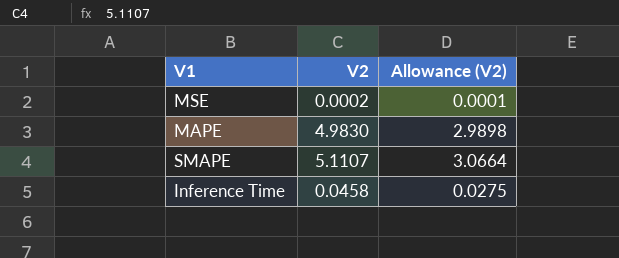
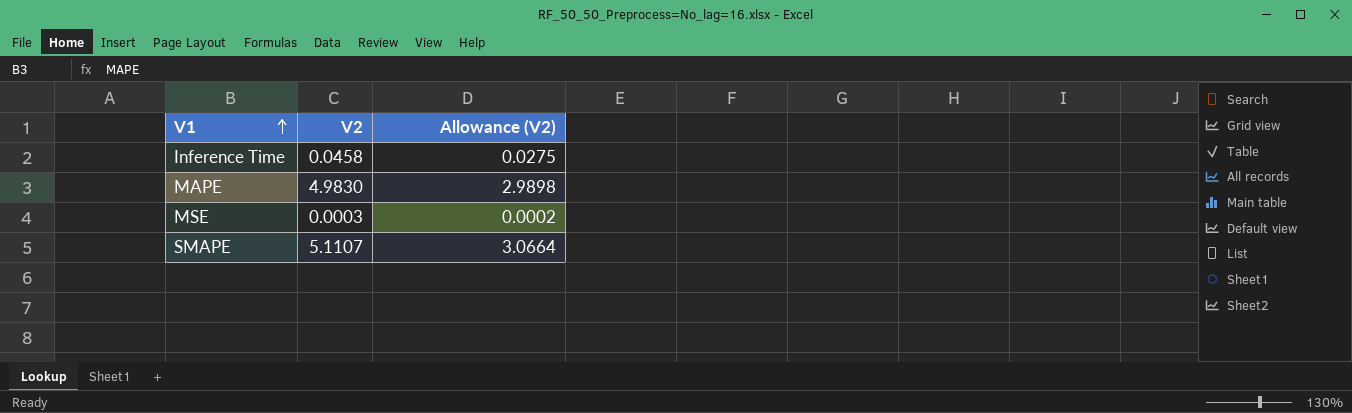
row order: none -> V1 ascending
MSE | V2: 0.0002 -> 0.0003
MSE | Allowance (V2): 0.0001 -> 0.0002

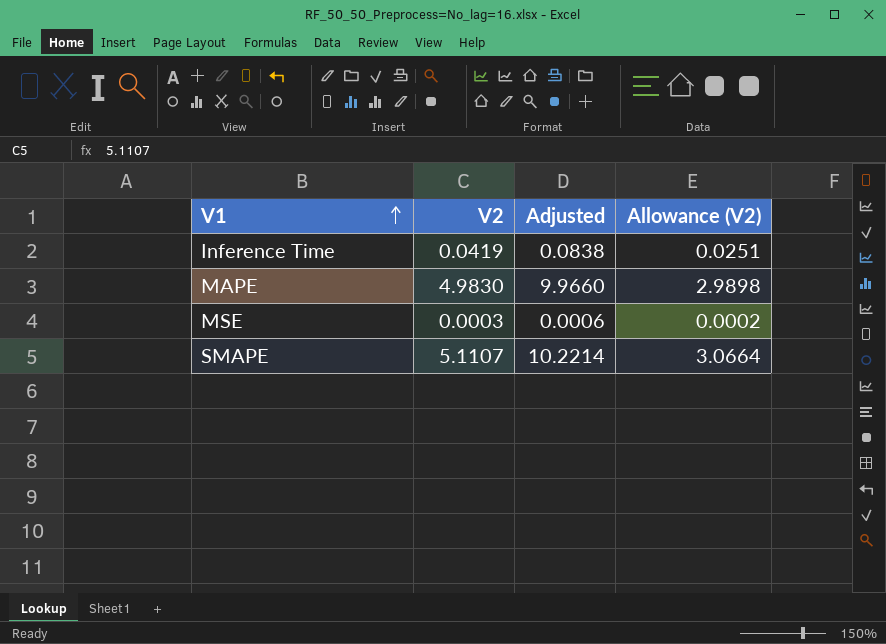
column Adjusted | formula: none -> [V2] * 2
Inference Time | V2: 0.0458 -> 0.0419
Inference Time | Allowance (V2): 0.0275 -> 0.0251

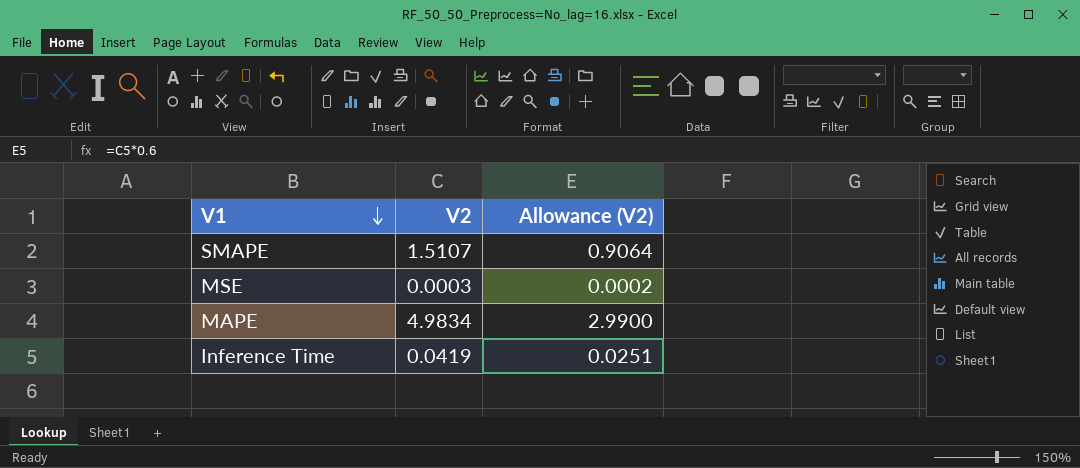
row order: V1 ascending -> V1 descending
column Adjusted | formula: [V2] * 2 -> none
SMAPE | V2: 5.1107 -> 1.5107
SMAPE | Allowance (V2): 3.0664 -> 0.9064
MAPE | V2: 4.9830 -> 4.9834
MAPE | Allowance (V2): 2.9898 -> 2.9900

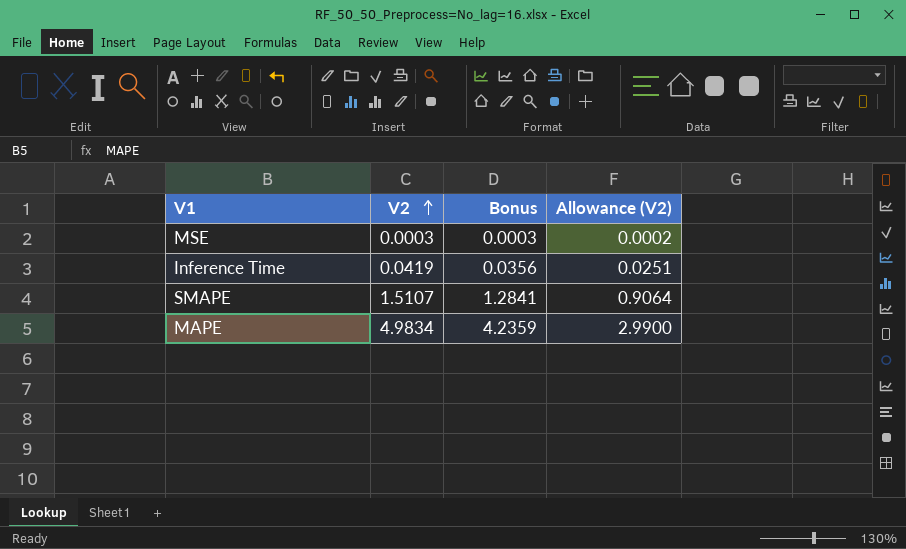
row order: V1 descending -> V2 ascending
column Bonus | formula: none -> [V2] * 0.85

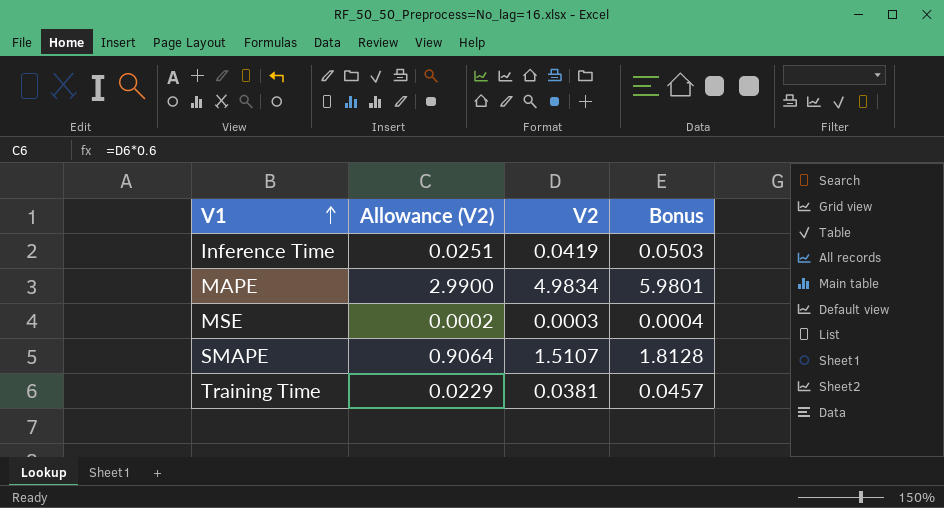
row order: V2 ascending -> V1 ascending
column Allowance (V2) | position: 4 -> 2
column Bonus | formula: [V2] * 0.85 -> [V2] * 1.2
row Training Time: none -> 0.0229 | 0.0381 | 0.0457

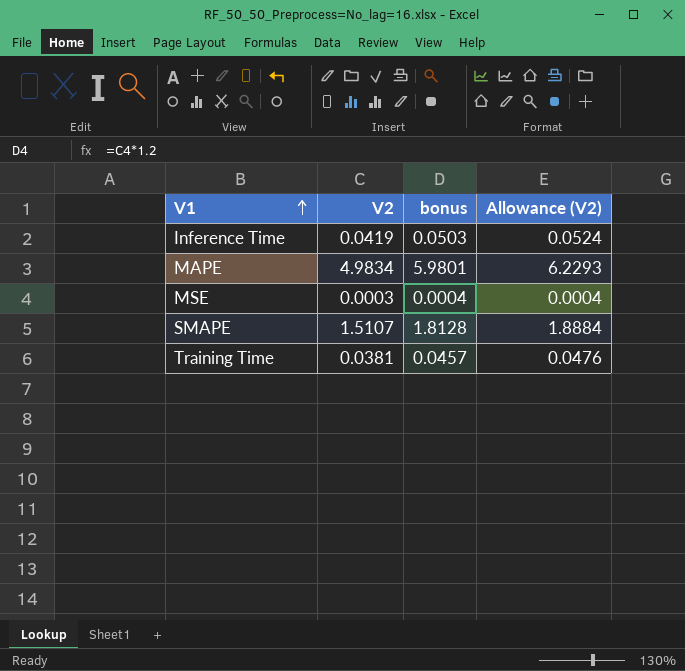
column name: Bonus -> bonus
column Allowance (V2) | formula: [V2] * 0.6 -> [V2] * 1.25
column Allowance (V2) | position: 2 -> 4

